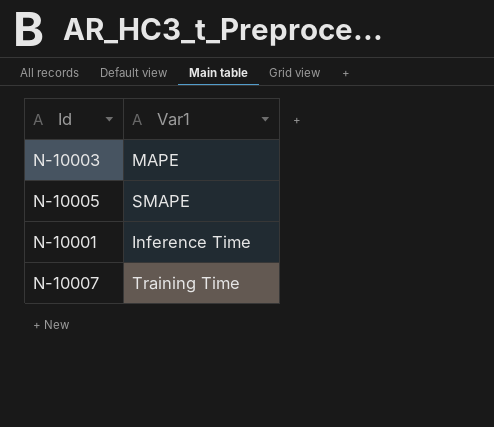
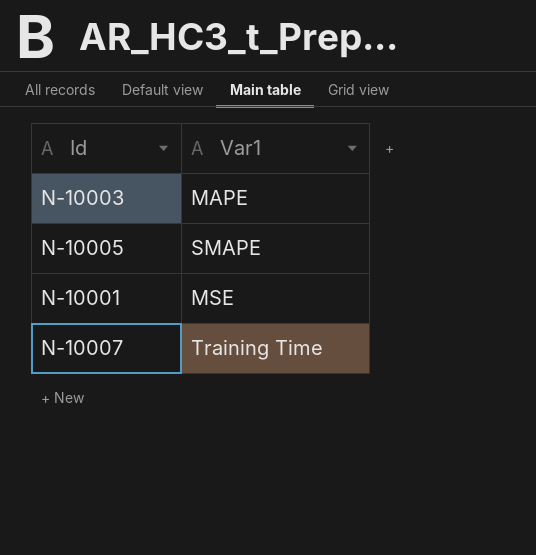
N-10001 | Var1: Inference Time -> MSE

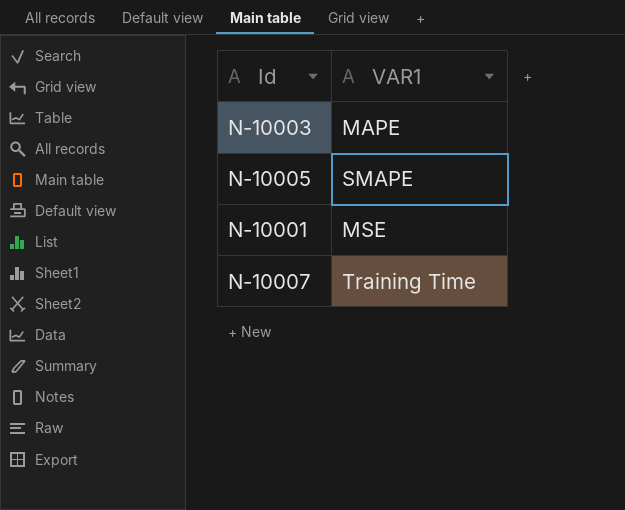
column name: Var1 -> VAR1

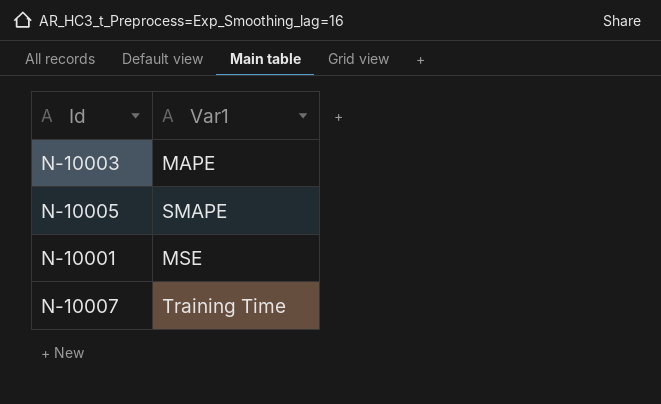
column name: VAR1 -> Var1

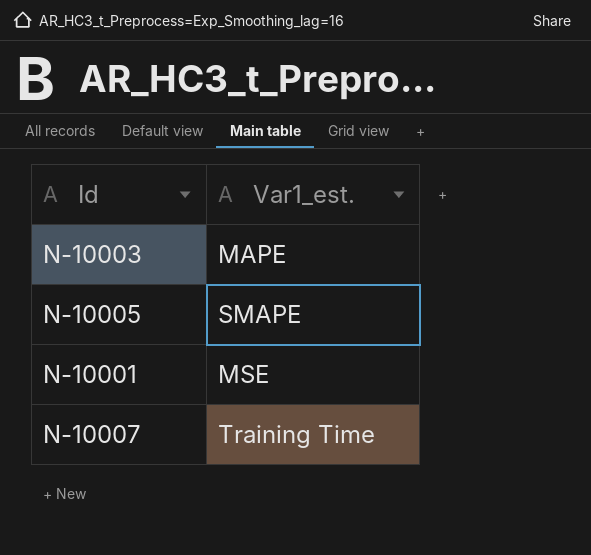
column name: Var1 -> Var1_est.

